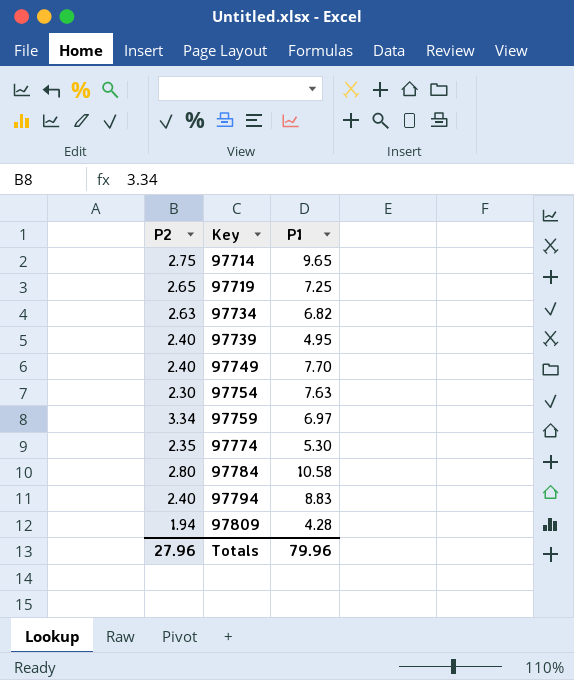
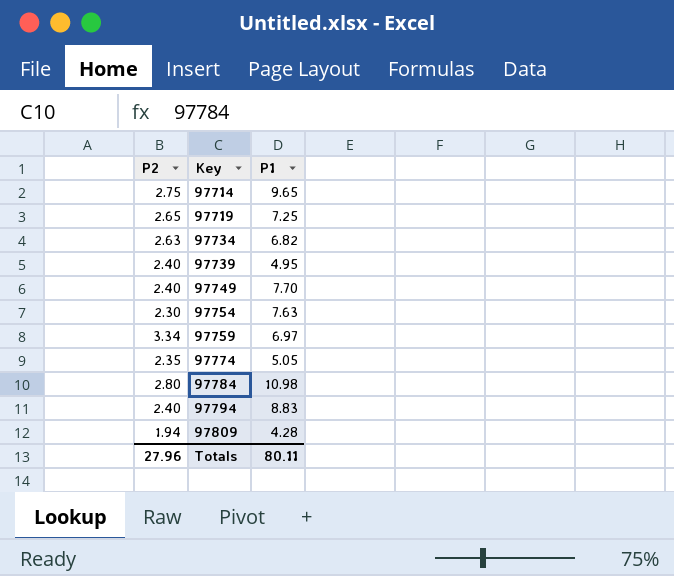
97774 | P1: 5.30 -> 5.05
97784 | P1: 10.58 -> 10.98
Totals | P1: 79.96 -> 80.11

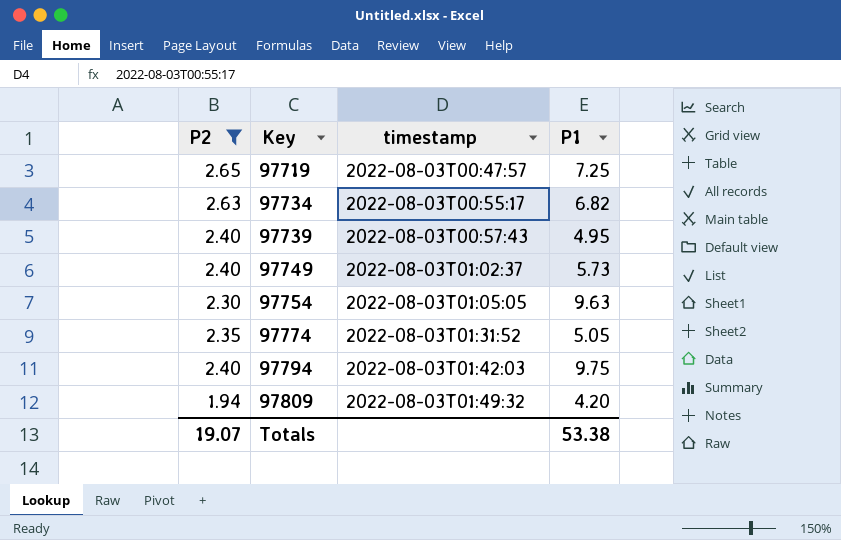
filter: none -> P2 <= 2.65
column timestamp | position: none -> 3
97749 | P1: 7.70 -> 5.73
97754 | P1: 7.63 -> 9.63
97794 | P1: 8.83 -> 9.75
97809 | P1: 4.28 -> 4.20
Totals | P2: 27.96 -> 19.07
Totals | P1: 80.11 -> 53.38

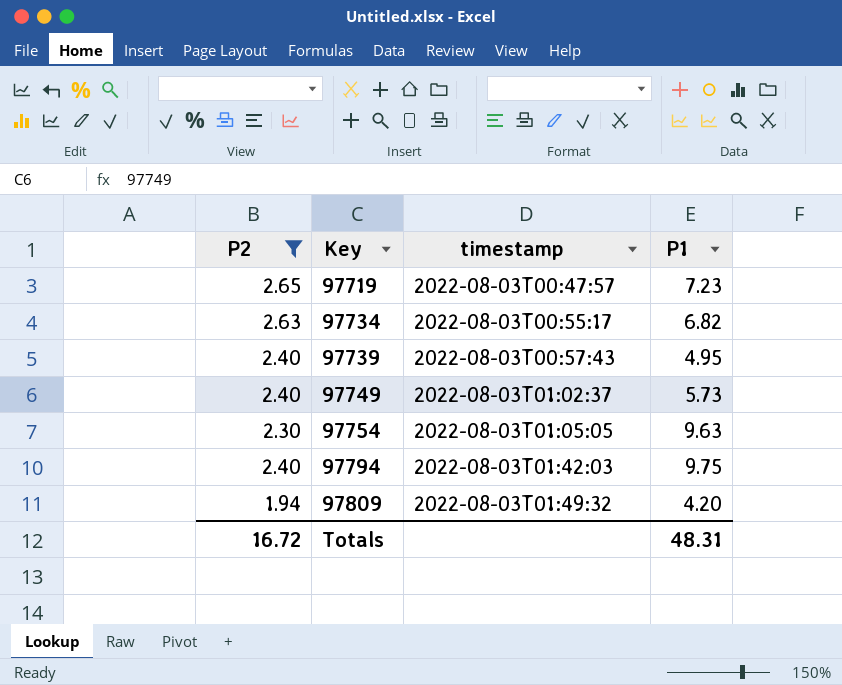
row 97774: 2.35 | 2022-08-03T01:31:52 | 5.05 -> none
97719 | P1: 7.25 -> 7.23
Totals | P2: 19.07 -> 16.72
Totals | P1: 53.38 -> 48.31

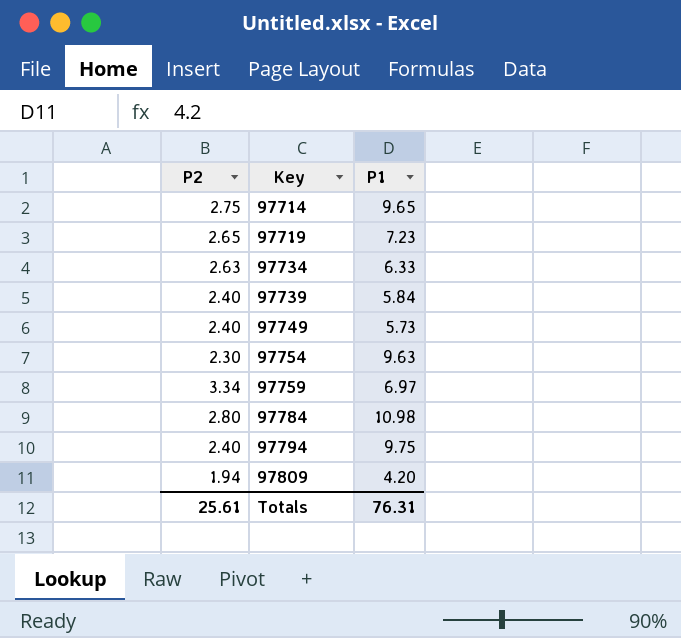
filter: P2 <= 2.65 -> none
column timestamp | position: 3 -> none
97734 | P1: 6.82 -> 6.33
97739 | P1: 4.95 -> 5.84
Totals | P2: 16.72 -> 25.61
Totals | P1: 48.31 -> 76.31

